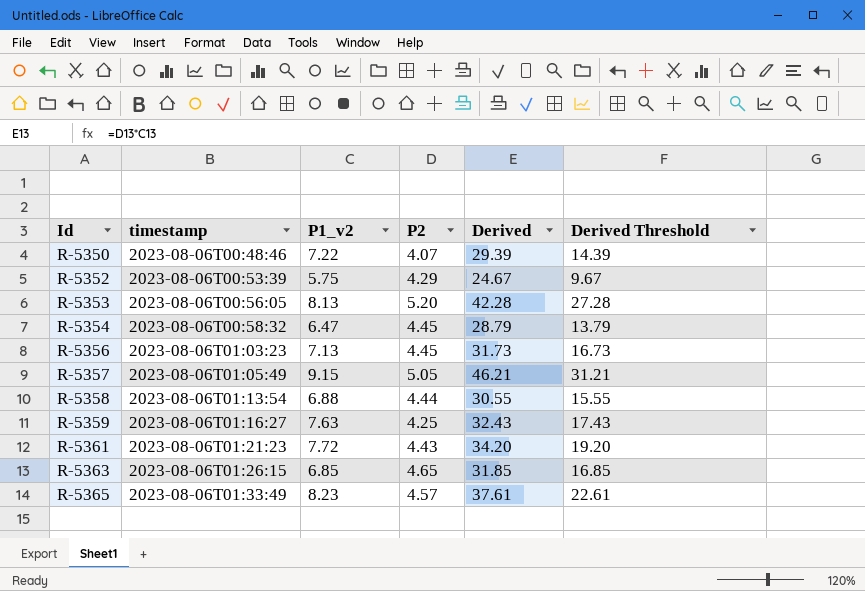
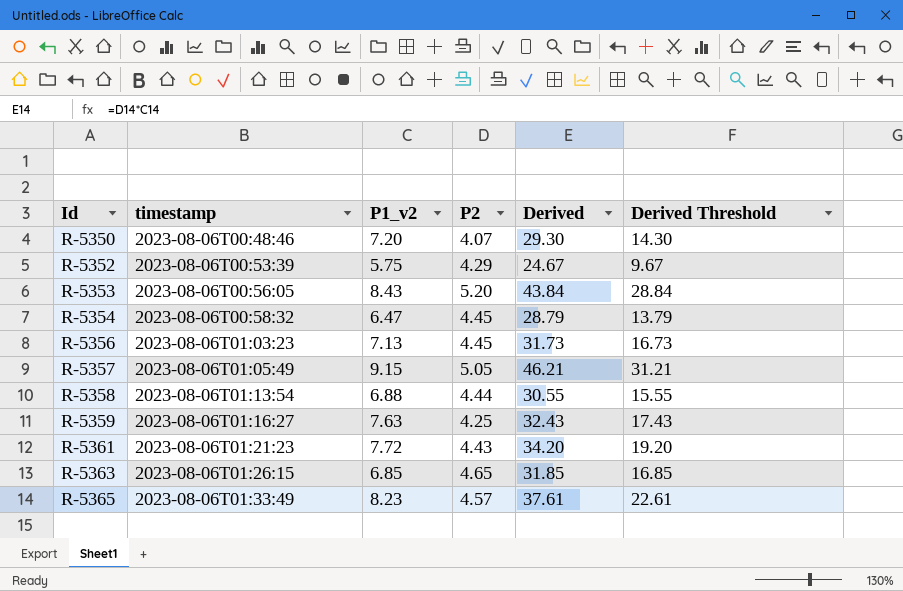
R-5350 | P1_v2: 7.22 -> 7.20
R-5350 | Derived: 29.39 -> 29.30
R-5350 | Derived Threshold: 14.39 -> 14.30
R-5353 | P1_v2: 8.13 -> 8.43
R-5353 | Derived: 42.28 -> 43.84
R-5353 | Derived Threshold: 27.28 -> 28.84

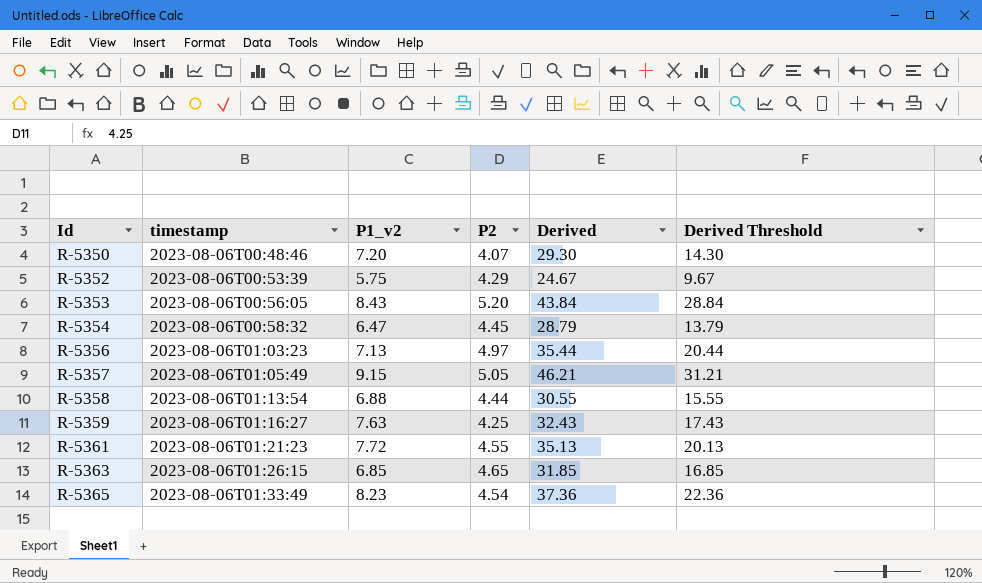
R-5356 | P2: 4.45 -> 4.97
R-5356 | Derived: 31.73 -> 35.44
R-5356 | Derived Threshold: 16.73 -> 20.44
R-5361 | P2: 4.43 -> 4.55
R-5361 | Derived: 34.20 -> 35.13
R-5361 | Derived Threshold: 19.20 -> 20.13
R-5365 | P2: 4.57 -> 4.54
R-5365 | Derived: 37.61 -> 37.36
R-5365 | Derived Threshold: 22.61 -> 22.36

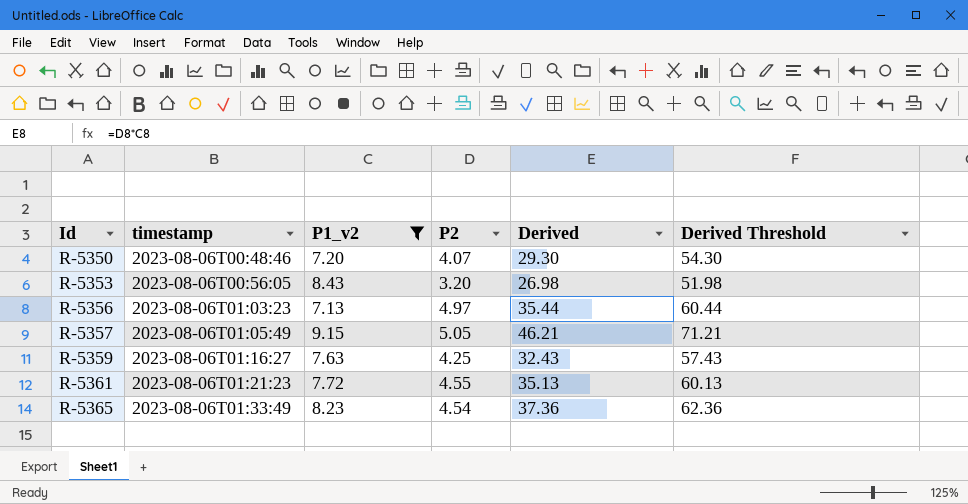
filter: none -> P1_v2 >= 7.13
column Derived Threshold | formula: [Derived] - 15 -> [Derived] + 25
R-5353 | P2: 5.20 -> 3.20
R-5353 | Derived: 43.84 -> 26.98

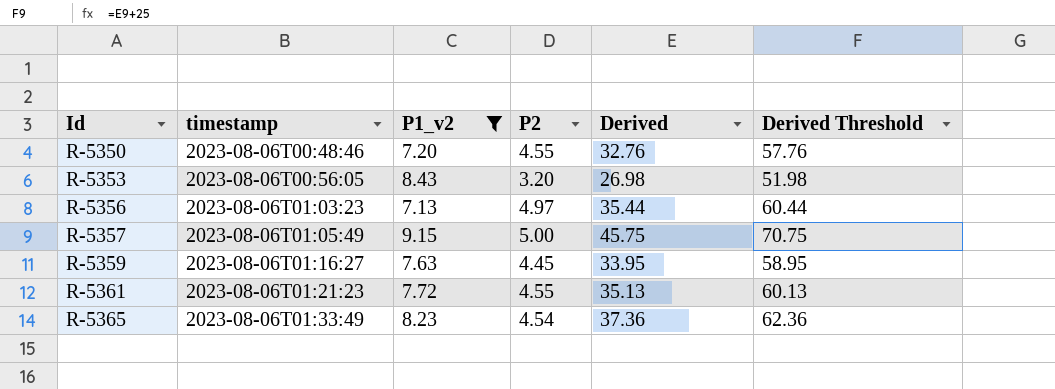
R-5350 | P2: 4.07 -> 4.55
R-5350 | Derived: 29.30 -> 32.76
R-5350 | Derived Threshold: 54.30 -> 57.76
R-5357 | P2: 5.05 -> 5.00
R-5357 | Derived: 46.21 -> 45.75
R-5357 | Derived Threshold: 71.21 -> 70.75
R-5359 | P2: 4.25 -> 4.45
R-5359 | Derived: 32.43 -> 33.95
R-5359 | Derived Threshold: 57.43 -> 58.95

